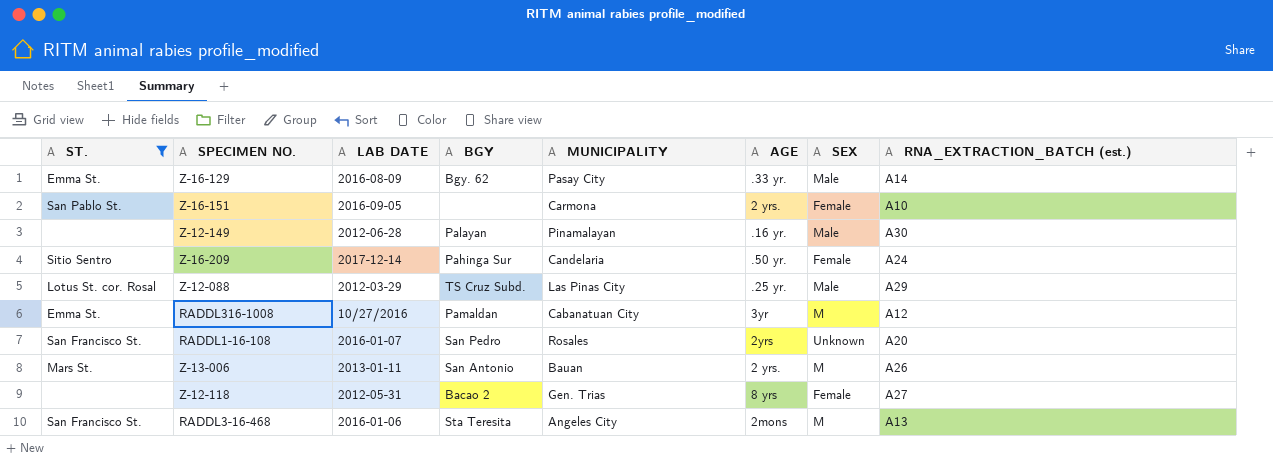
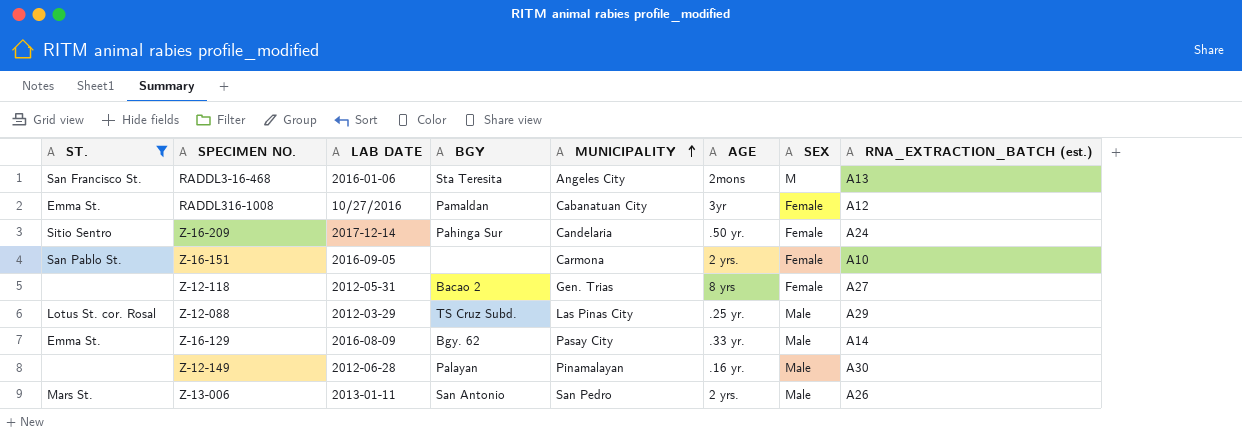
row order: none -> MUNICIPALITY ascending
row RADDL1-16-108: San Francisco St. | 2016-01-07 | San Pedro | Rosales | 2yrs | Unknown | A20 -> none
RADDL316-1008 | SEX: M -> Female
Z-13-006 | MUNICIPALITY: Bauan -> San Pedro
Z-13-006 | SEX: M -> Male

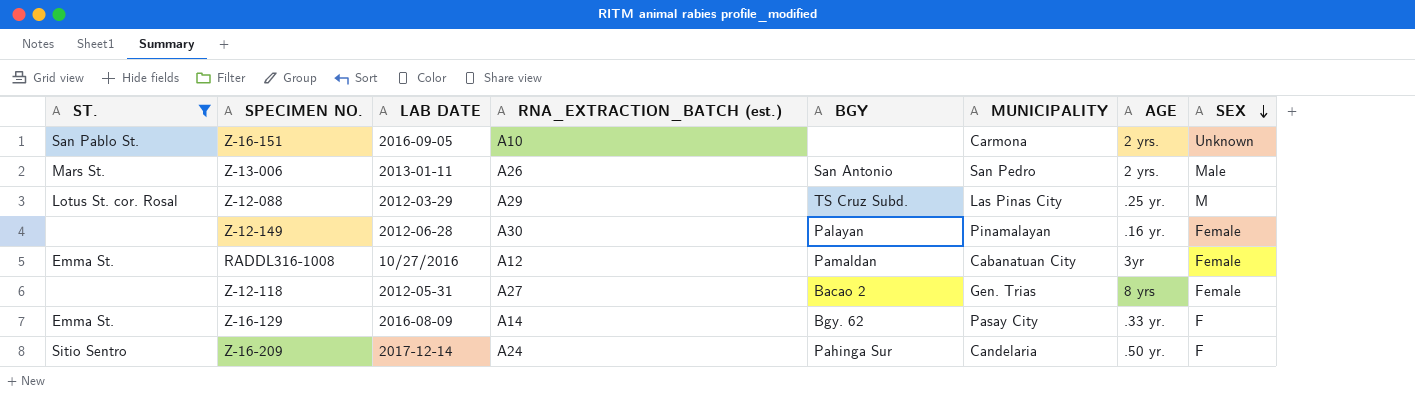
row order: MUNICIPALITY ascending -> SEX descending
column RNA_EXTRACTION_BATCH (est.) | position: 8 -> 4
row RADDL3-16-468: San Francisco St. | 2016-01-06 | Sta Teresita | Angeles City | 2mons | M | A13 -> none
Z-16-151 | SEX: Female -> Unknown
Z-12-088 | SEX: Male -> M
Z-12-149 | SEX: Male -> Female
Z-16-129 | SEX: Male -> F
Z-16-209 | SEX: Female -> F

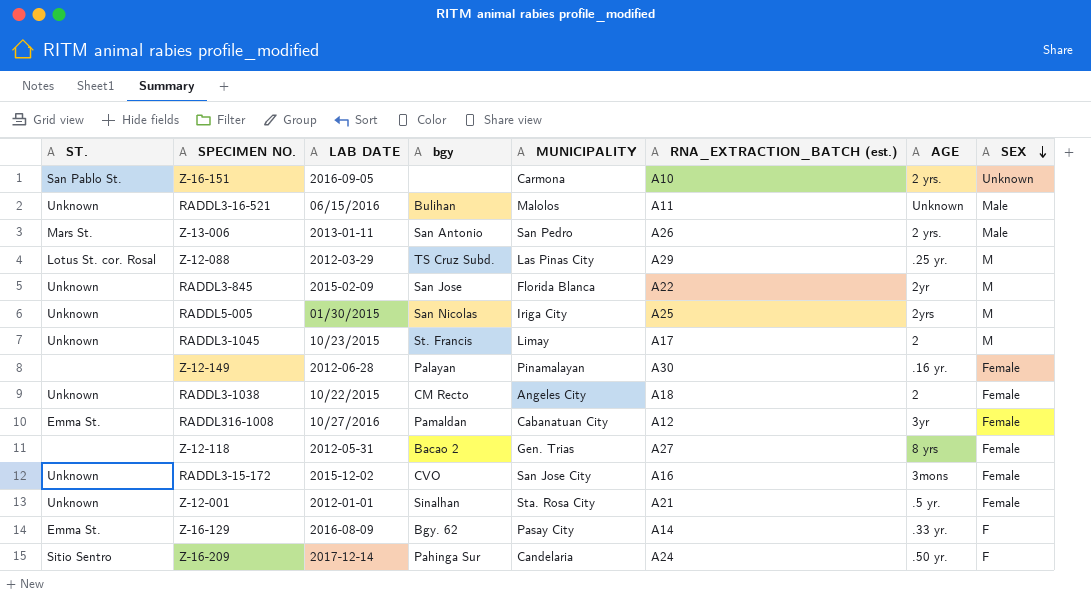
filter: ST. != Unknown -> none
column name: BGY -> bgy
column RNA_EXTRACTION_BATCH (est.) | position: 4 -> 6

